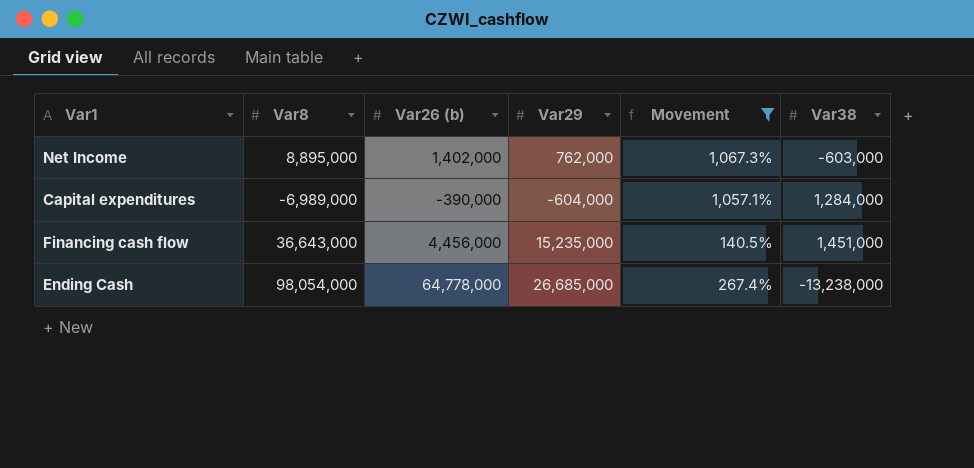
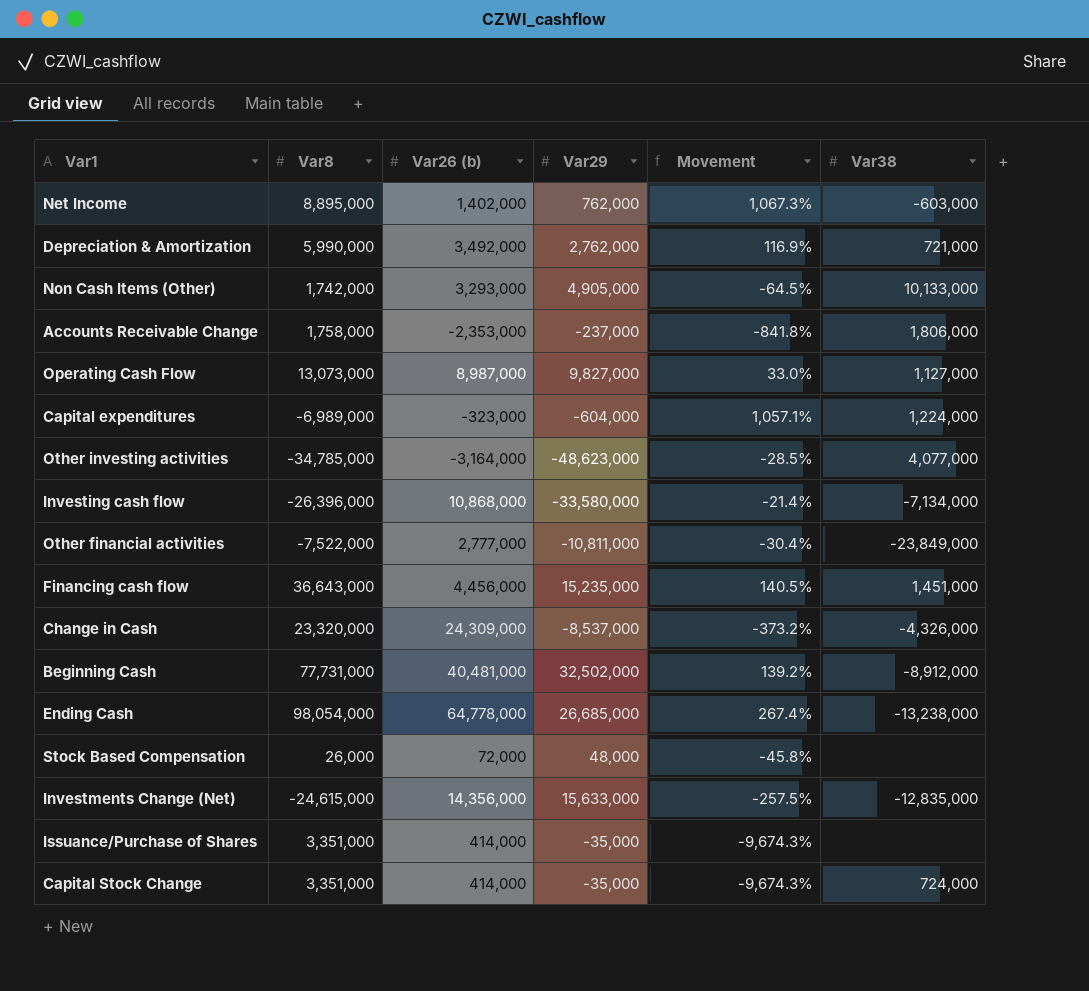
filter: Movement >= 140.5% -> none
Capital expenditures | Var26 (b): -390,000 -> -323,000
Capital expenditures | Var38: 1,284,000 -> 1,224,000

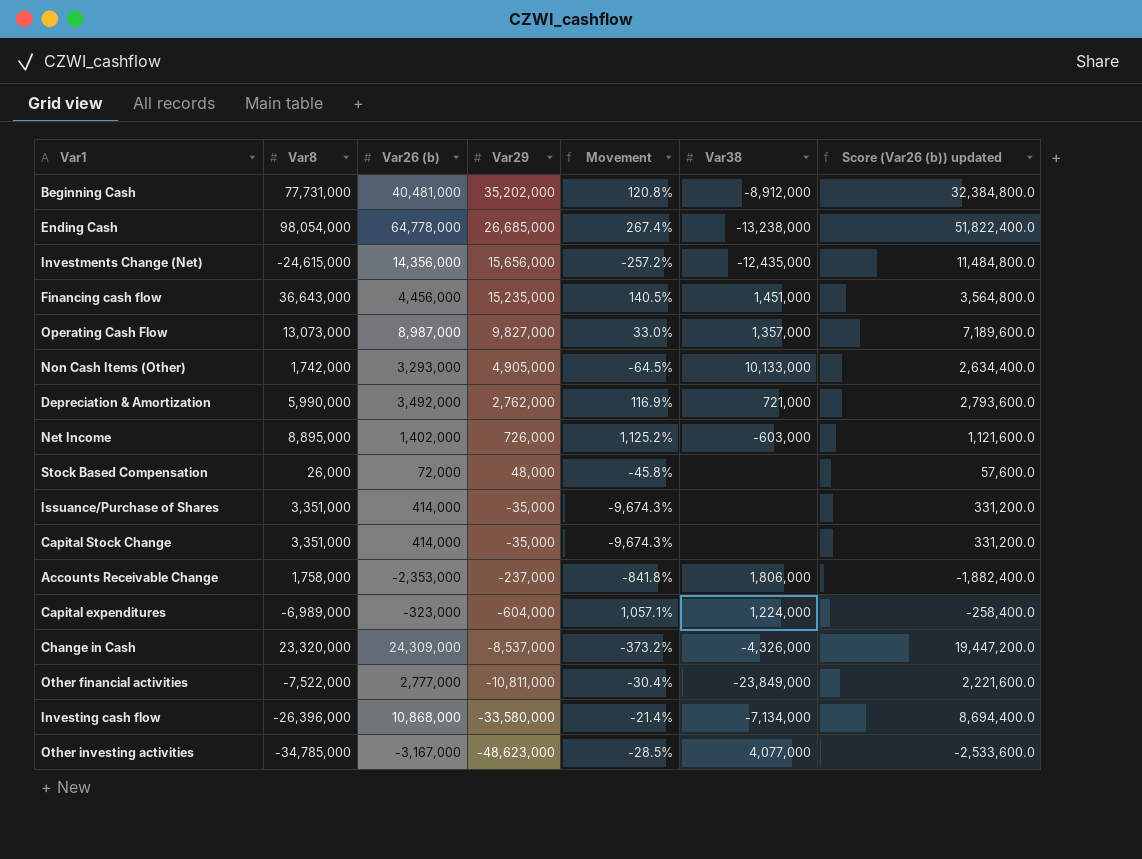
row order: none -> Var29 descending
column Score (Var26 (b)) updated | formula: none -> [Var26 (b)] * 0.8
Beginning Cash | Var29: 32,502,000 -> 35,202,000
Beginning Cash | Movement: 139.2% -> 120.8%
Investments Change (Net) | Var29: 15,633,000 -> 15,656,000
Investments Change (Net) | Movement: -257.5% -> -257.2%
Investments Change (Net) | Var38: -12,835,000 -> -12,435,000
Operating Cash Flow | Var38: 1,127,000 -> 1,357,000
Net Income | Var29: 762,000 -> 726,000
Net Income | Movement: 1,067.3% -> 1,125.2%
Capital Stock Change | Var38: 724,000 -> none
Other investing activities | Var26 (b): -3,164,000 -> -3,167,000

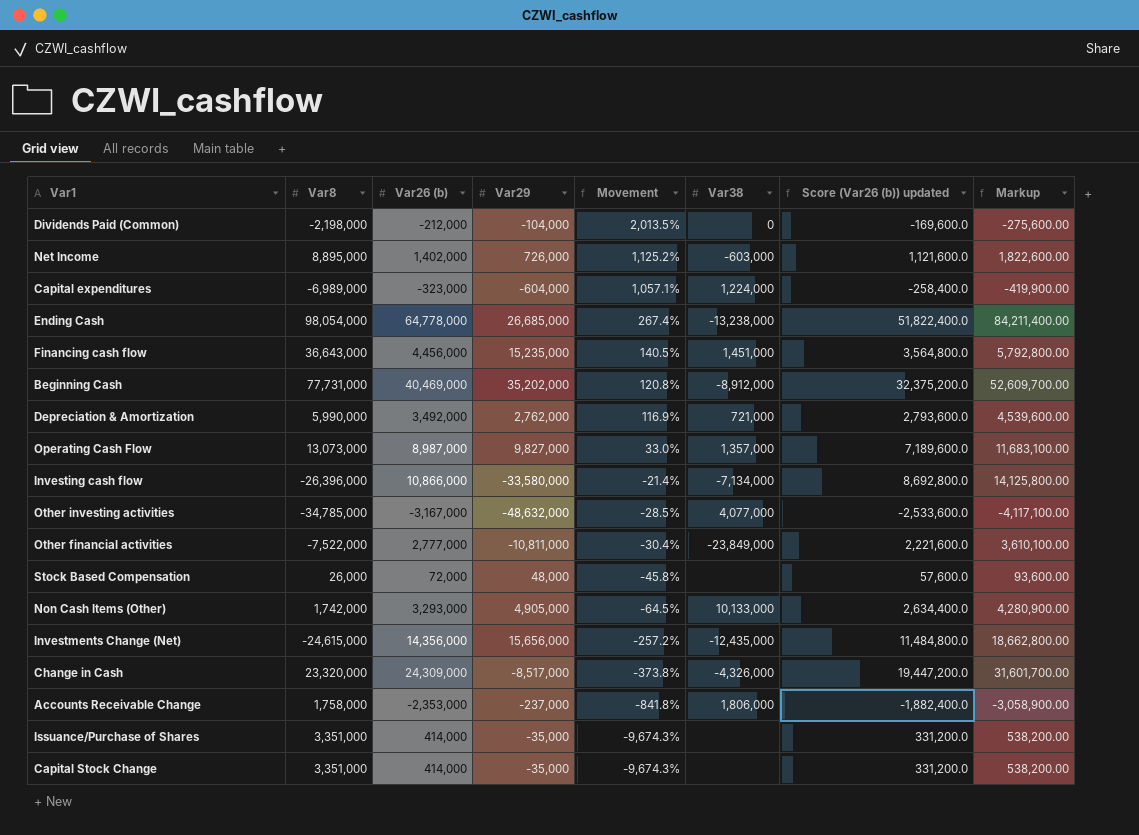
row order: Var29 descending -> Movement descending
column Markup | formula: none -> [Var26 (b)] * 1.3
row Dividends Paid (Common): none -> -2,198,000 | -212,000 | -104,000 | 2,013.5% | 0 | -169,600.0 | -275,600.00
Beginning Cash | Var26 (b): 40,481,000 -> 40,469,000
Beginning Cash | Score (Var26 (b)) updated: 32,384,800.0 -> 32,375,200.0
Investing cash flow | Var26 (b): 10,868,000 -> 10,866,000
Investing cash flow | Score (Var26 (b)) updated: 8,694,400.0 -> 8,692,800.0
Other investing activities | Var29: -48,623,000 -> -48,632,000
Change in Cash | Var29: -8,537,000 -> -8,517,000
Change in Cash | Movement: -373.2% -> -373.8%

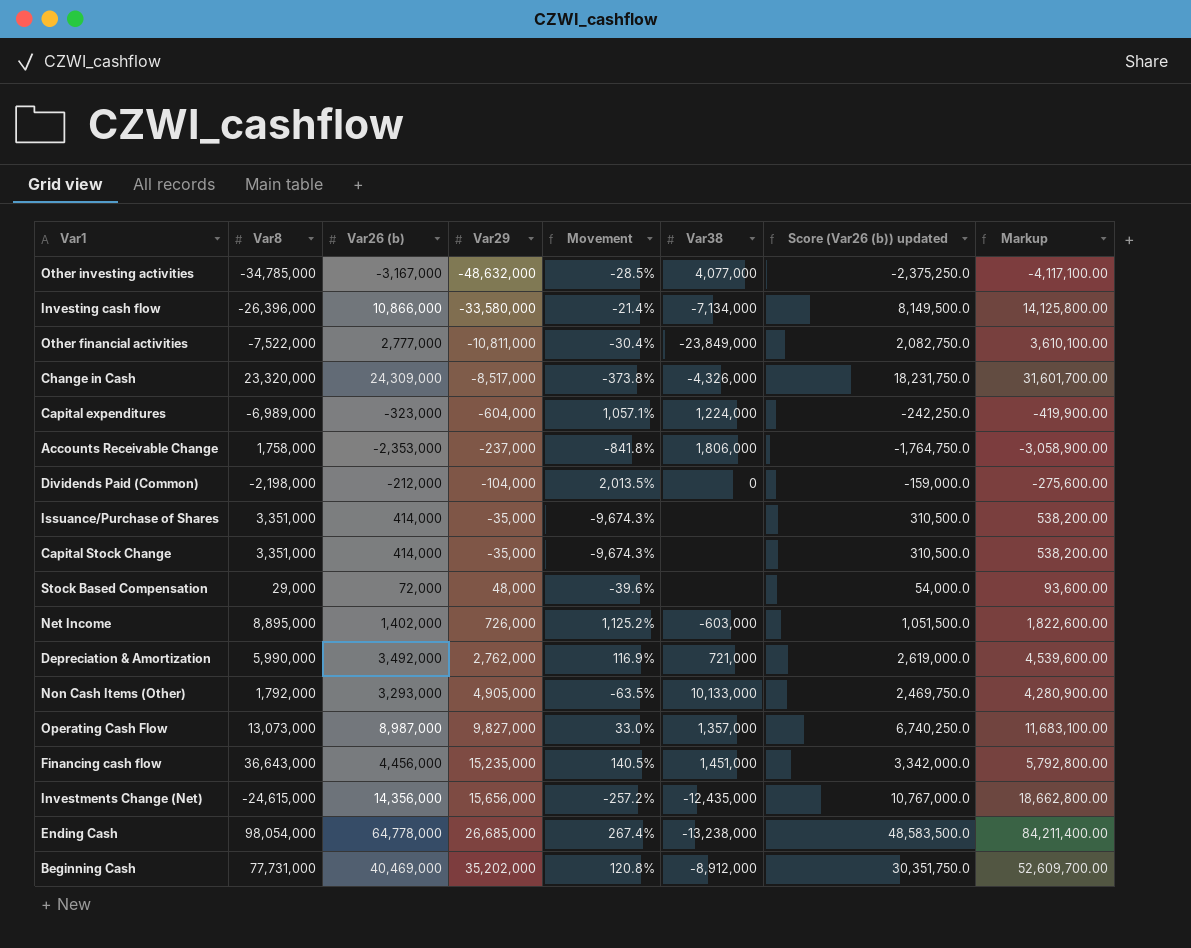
row order: Movement descending -> Var29 ascending
column Score (Var26 (b)) updated | formula: [Var26 (b)] * 0.8 -> [Var26 (b)] * 0.75
Stock Based Compensation | Var8: 26,000 -> 29,000
Stock Based Compensation | Movement: -45.8% -> -39.6%
Non Cash Items (Other) | Var8: 1,742,000 -> 1,792,000
Non Cash Items (Other) | Movement: -64.5% -> -63.5%

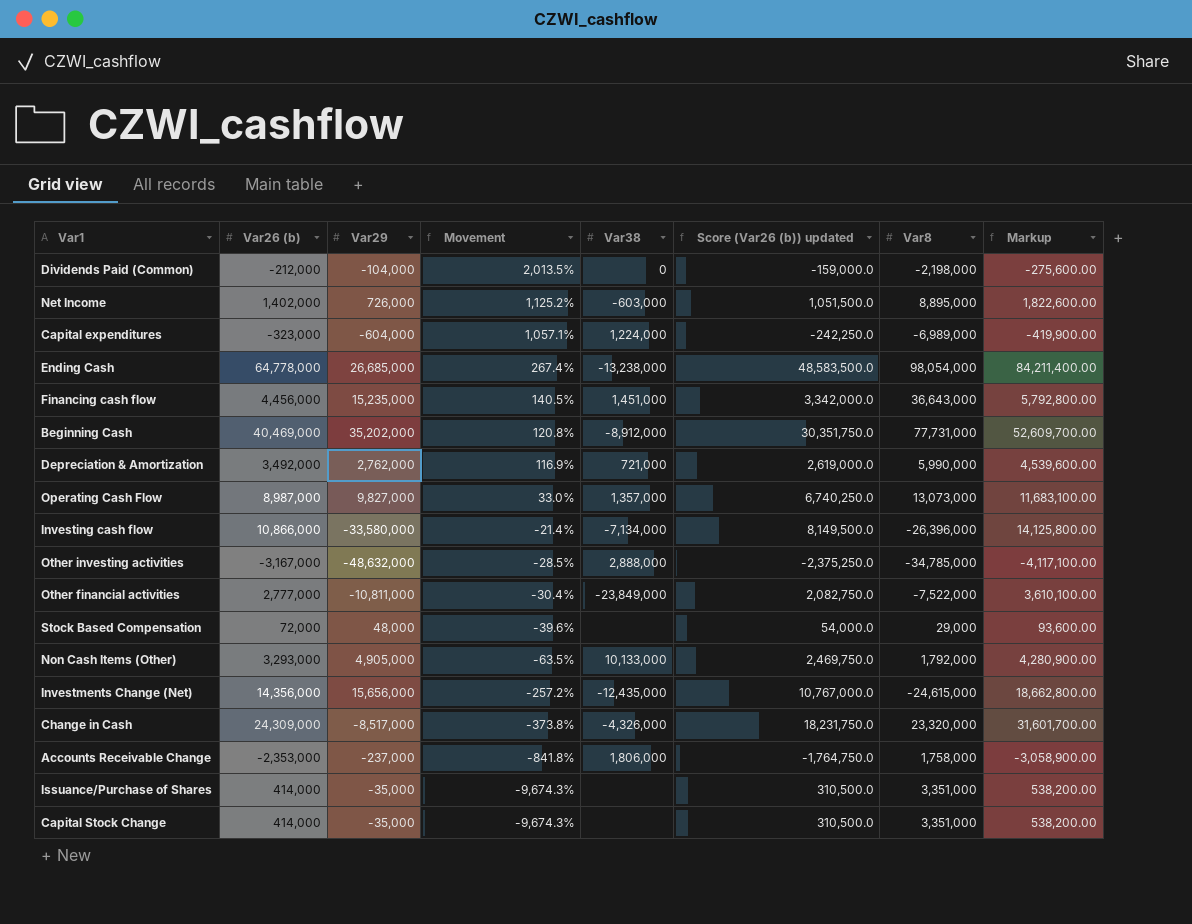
row order: Var29 ascending -> Movement descending
column Var8 | position: 2 -> 7
Other investing activities | Var38: 4,077,000 -> 2,888,000

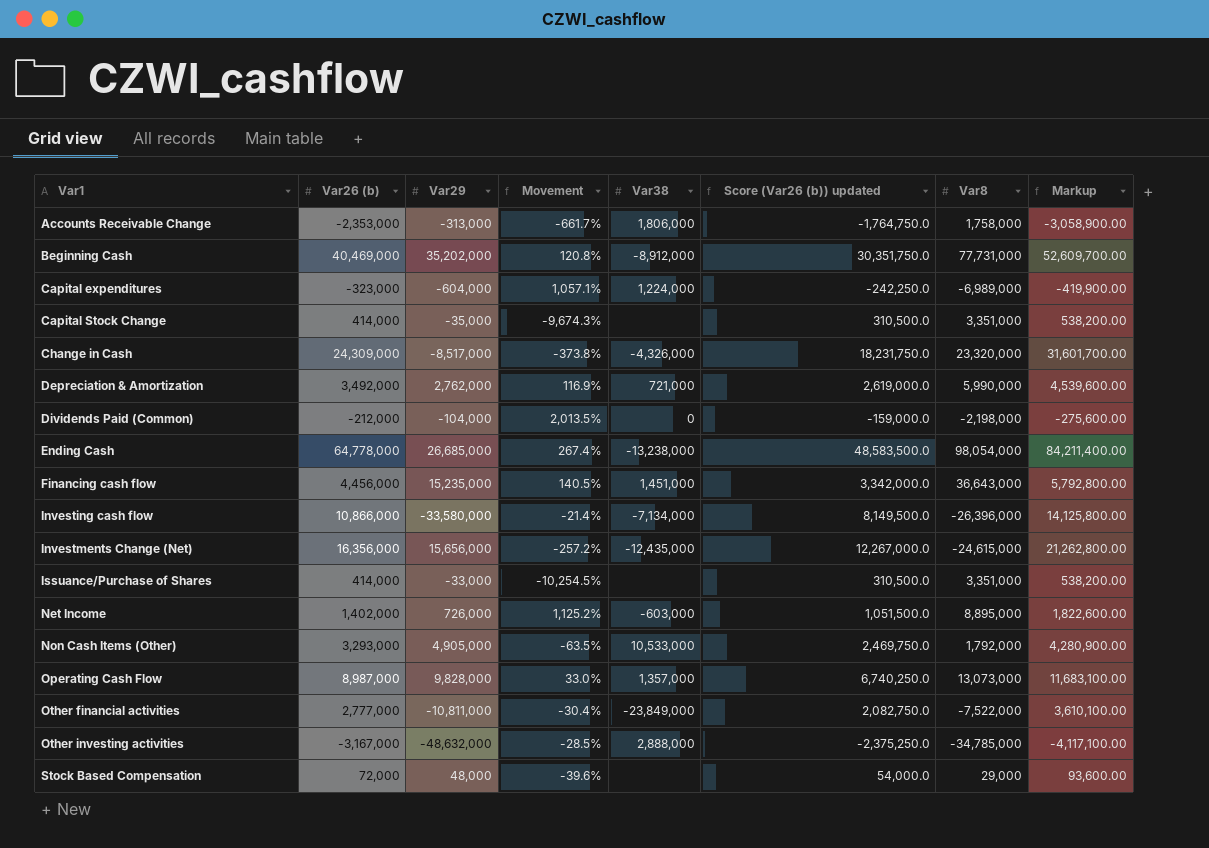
row order: Movement descending -> Var1 ascending
Accounts Receivable Change | Var29: -237,000 -> -313,000
Accounts Receivable Change | Movement: -841.8% -> -661.7%
Investments Change (Net) | Var26 (b): 14,356,000 -> 16,356,000
Investments Change (Net) | Score (Var26 (b)) updated: 10,767,000.0 -> 12,267,000.0
Investments Change (Net) | Markup: 18,662,800.00 -> 21,262,800.00
Issuance/Purchase of Shares | Var29: -35,000 -> -33,000
Issuance/Purchase of Shares | Movement: -9,674.3% -> -10,254.5%
Non Cash Items (Other) | Var38: 10,133,000 -> 10,533,000
Operating Cash Flow | Var29: 9,827,000 -> 9,828,000

